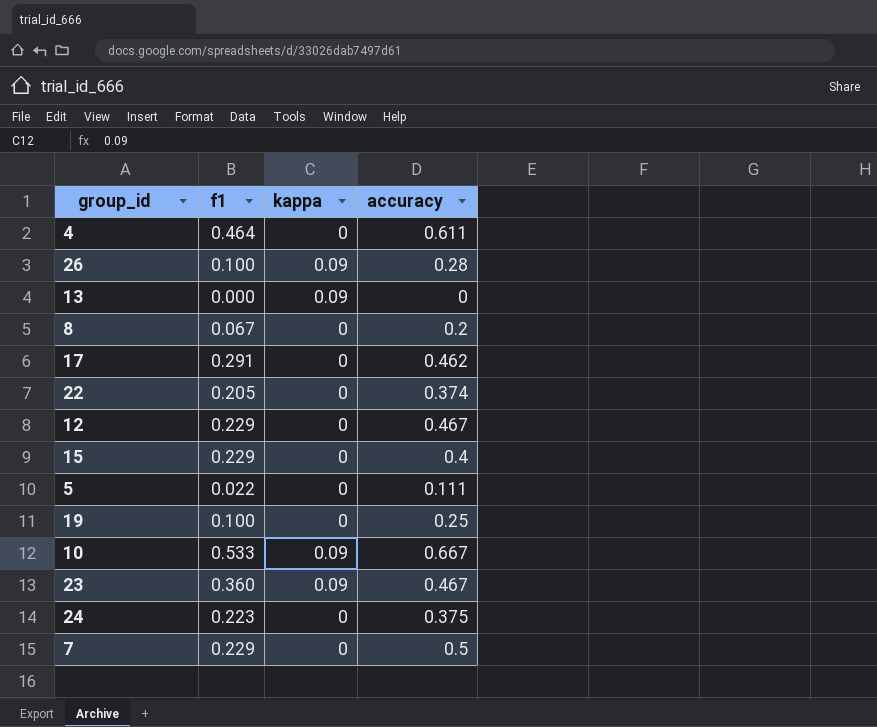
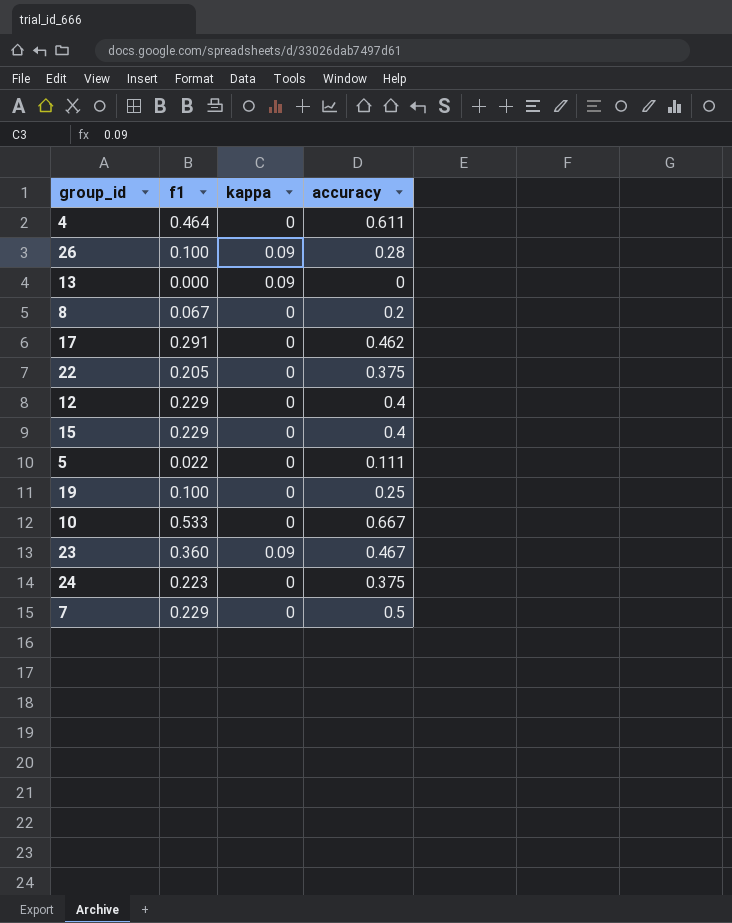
22 | accuracy: 0.374 -> 0.375
12 | accuracy: 0.467 -> 0.4
10 | kappa: 0.09 -> 0

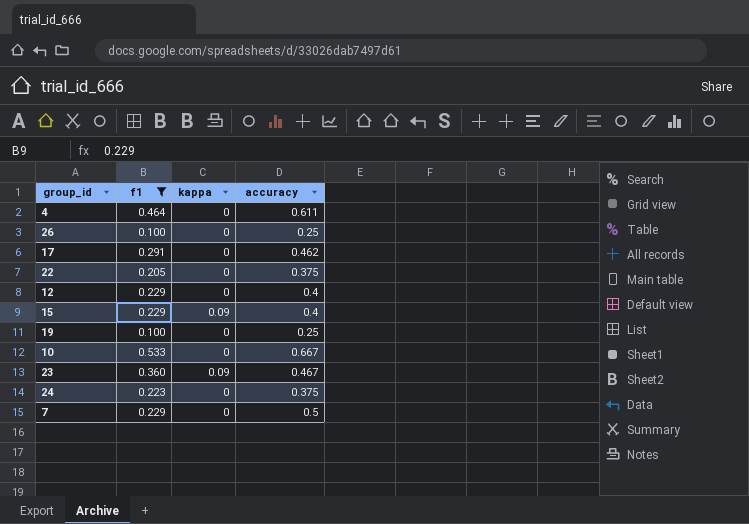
filter: none -> f1 >= 0.100
26 | kappa: 0.09 -> 0
26 | accuracy: 0.28 -> 0.25
15 | kappa: 0 -> 0.09

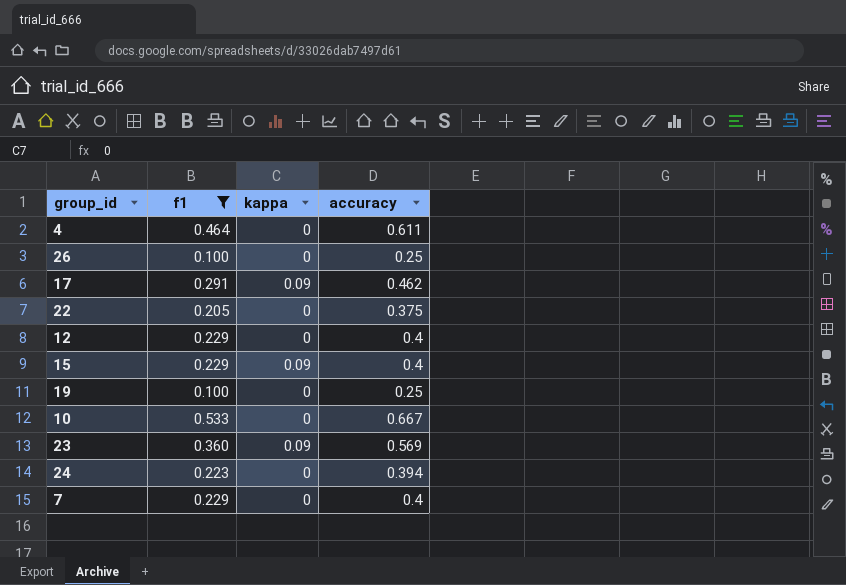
17 | kappa: 0 -> 0.09
23 | accuracy: 0.467 -> 0.569
24 | accuracy: 0.375 -> 0.394
7 | accuracy: 0.5 -> 0.4

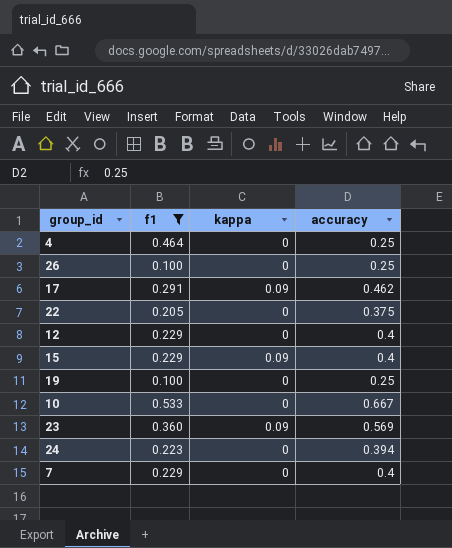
4 | accuracy: 0.611 -> 0.25

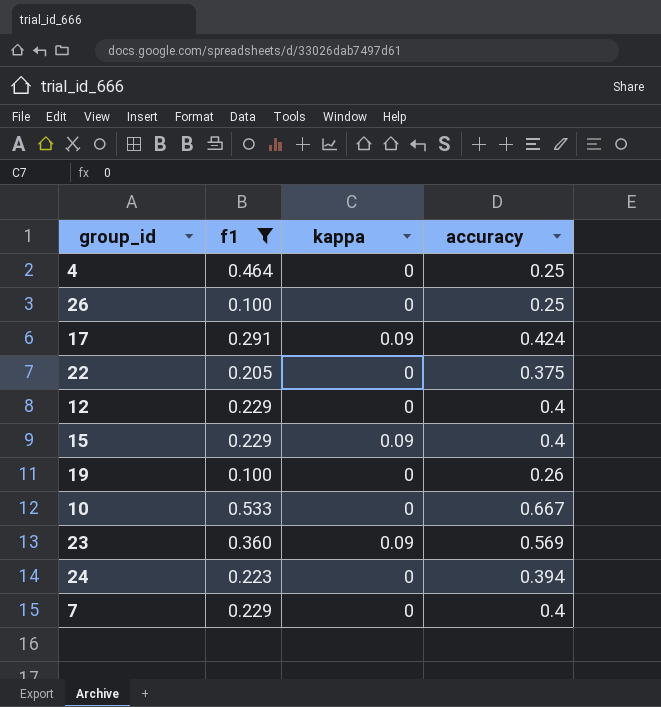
17 | accuracy: 0.462 -> 0.424
19 | accuracy: 0.25 -> 0.26

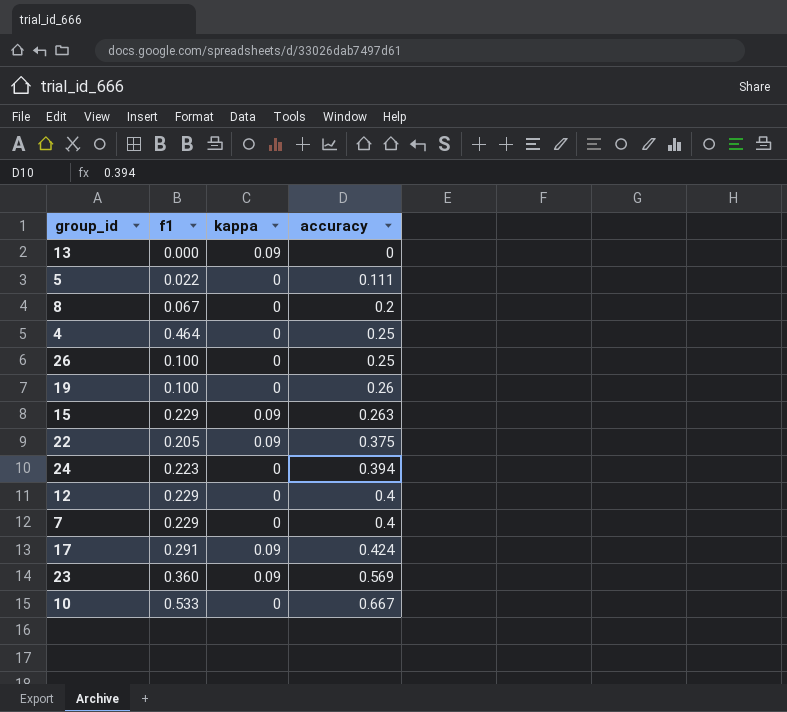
filter: f1 >= 0.100 -> none
row order: none -> accuracy ascending
15 | accuracy: 0.4 -> 0.263
22 | kappa: 0 -> 0.09

